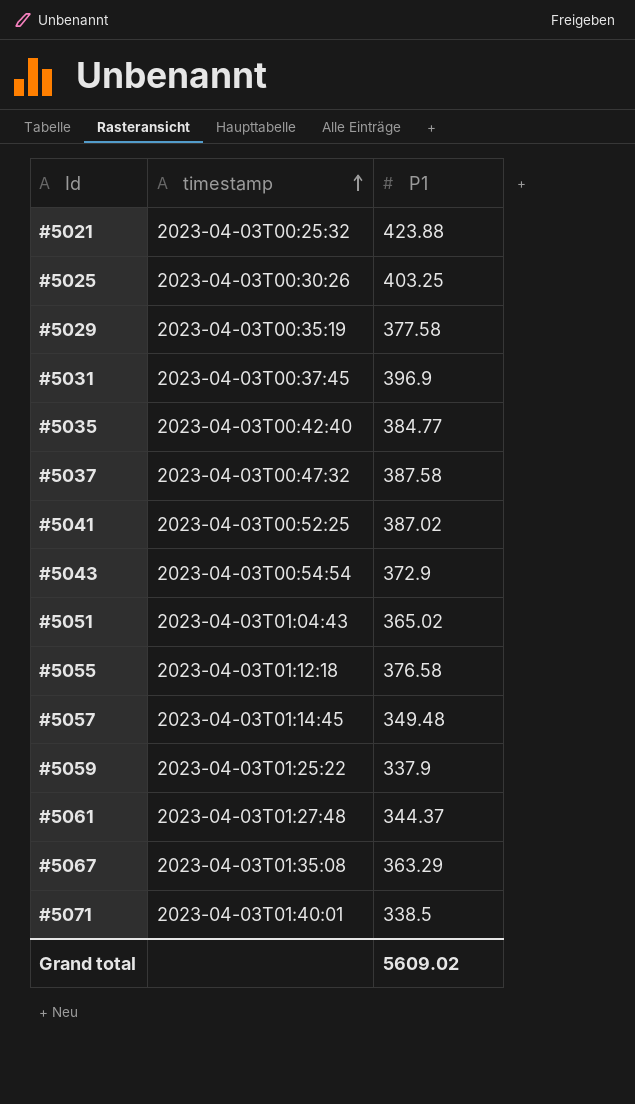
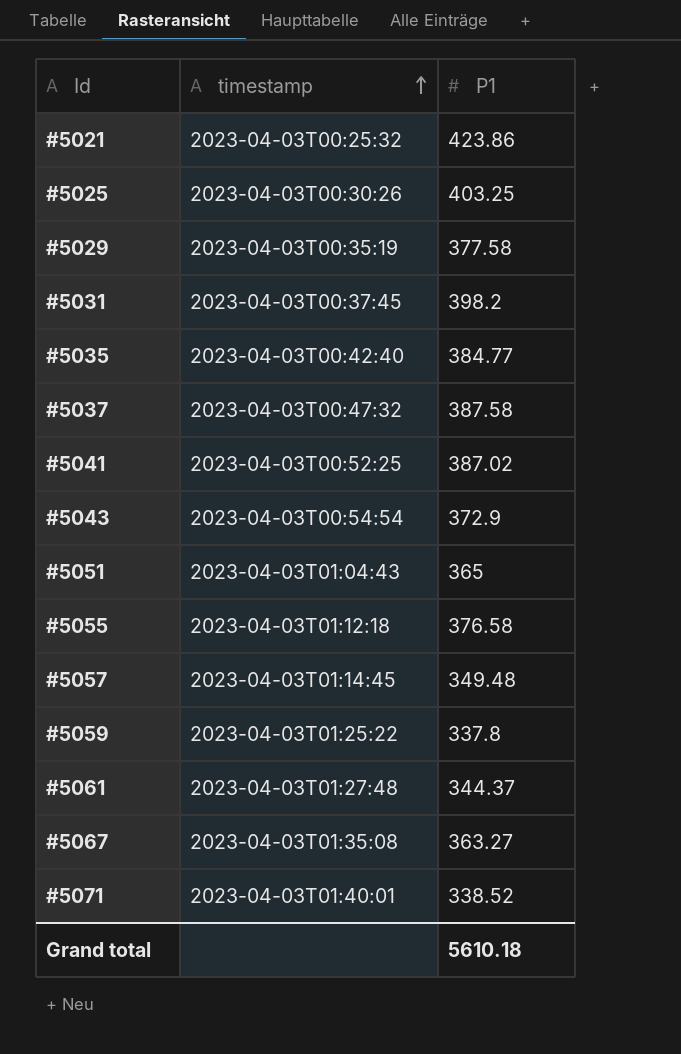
#5021 | P1: 423.88 -> 423.86
#5031 | P1: 396.9 -> 398.2
#5051 | P1: 365.02 -> 365
#5059 | P1: 337.9 -> 337.8
#5067 | P1: 363.29 -> 363.27
#5071 | P1: 338.5 -> 338.52
Grand total | P1: 5609.02 -> 5610.18

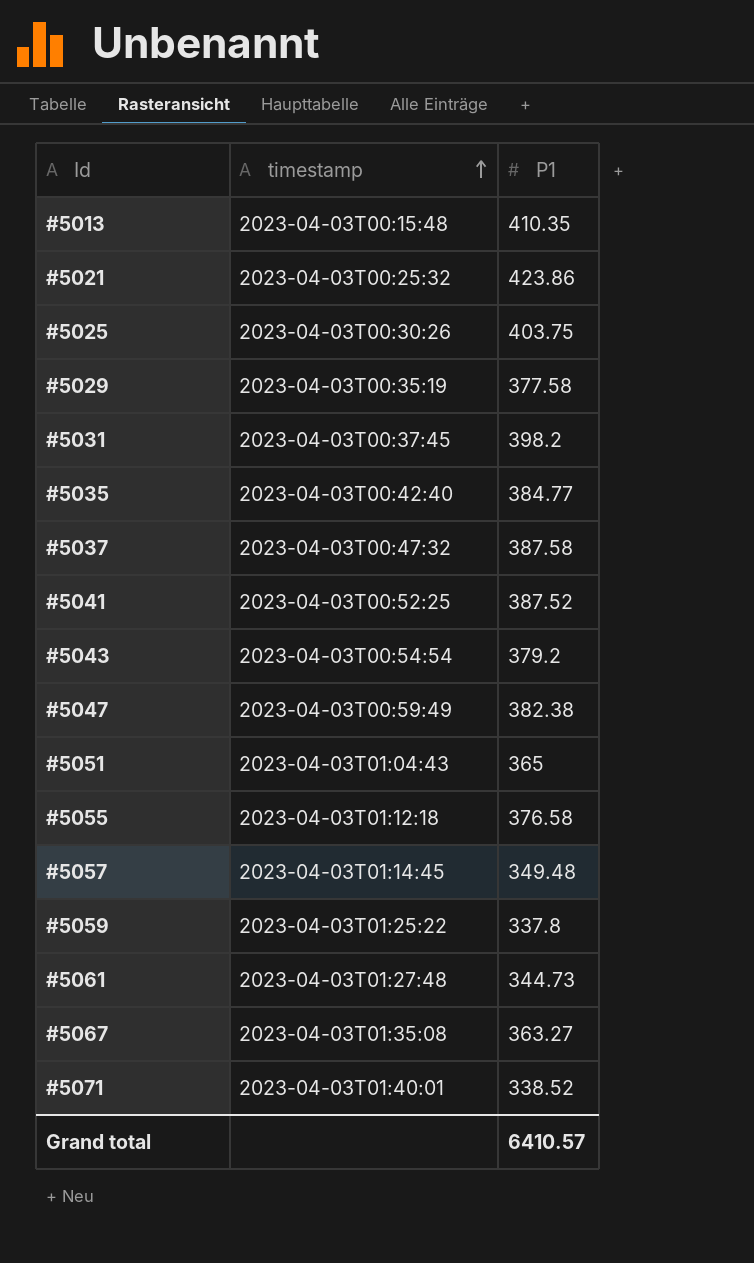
row #5013: none -> 2023-04-03T00:15:48 | 410.35
#5025 | P1: 403.25 -> 403.75
#5041 | P1: 387.02 -> 387.52
#5043 | P1: 372.9 -> 379.2
row #5047: none -> 2023-04-03T00:59:49 | 382.38
#5061 | P1: 344.37 -> 344.73
Grand total | P1: 5610.18 -> 6410.57

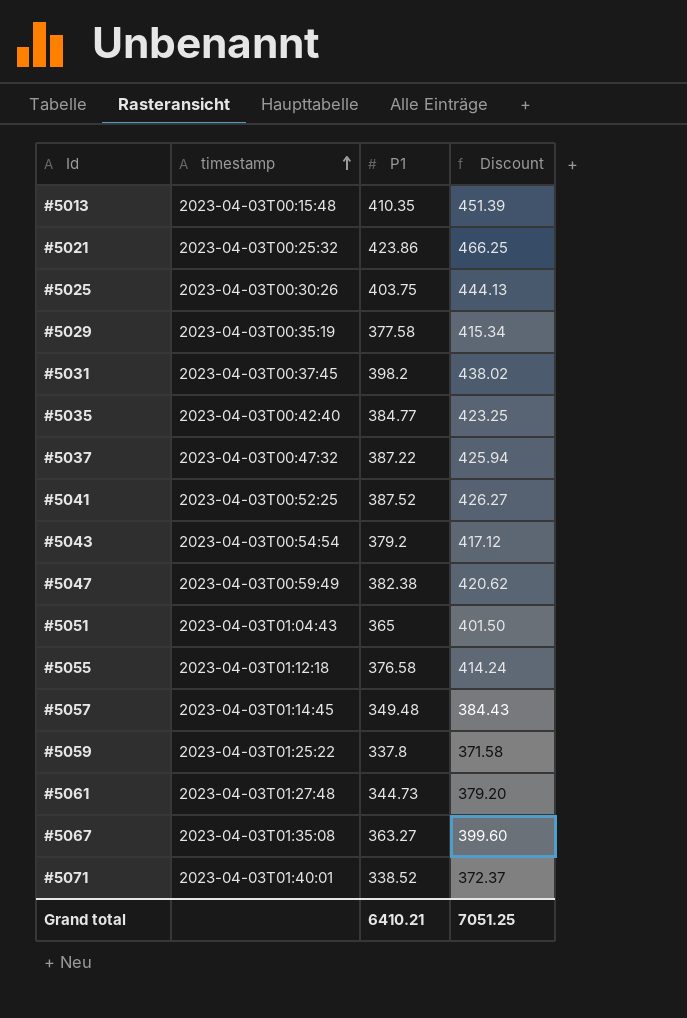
column Discount | formula: none -> [P1] * 1.1
#5037 | P1: 387.58 -> 387.22
Grand total | P1: 6410.57 -> 6410.21

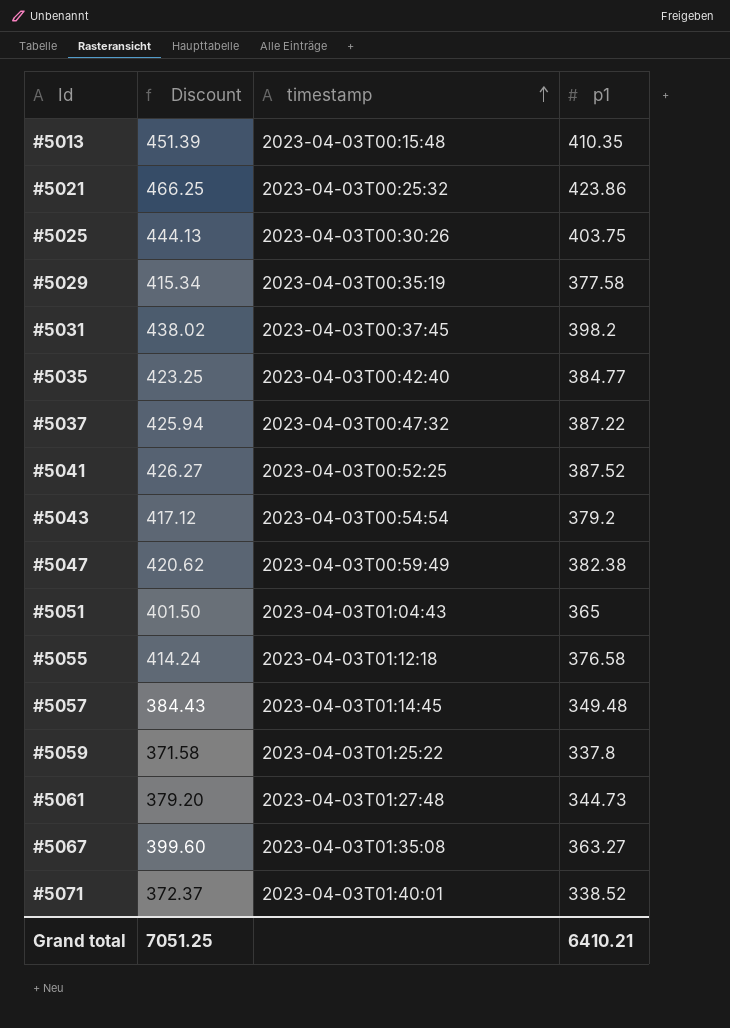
column Discount | position: 4 -> 2
column name: P1 -> p1

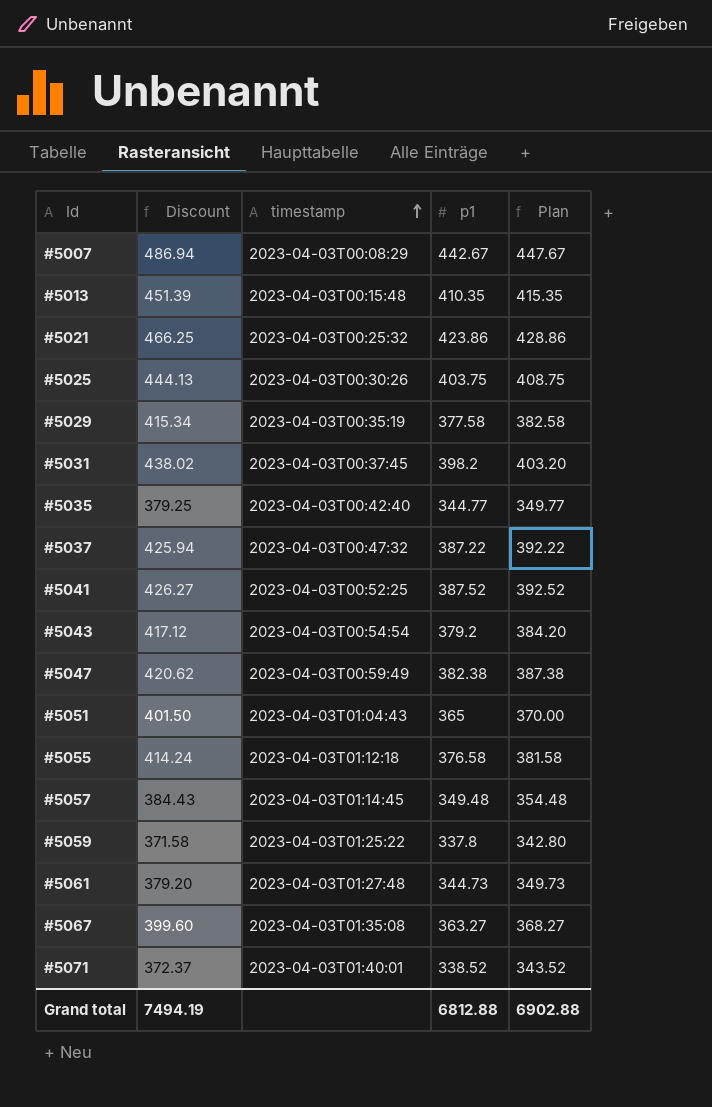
column Plan | formula: none -> [p1] + 5
row #5007: none -> 486.94 | 2023-04-03T00:08:29 | 442.67 | 447.67
#5035 | Discount: 423.25 -> 379.25
#5035 | p1: 384.77 -> 344.77
Grand total | Discount: 7051.25 -> 7494.19
Grand total | p1: 6410.21 -> 6812.88

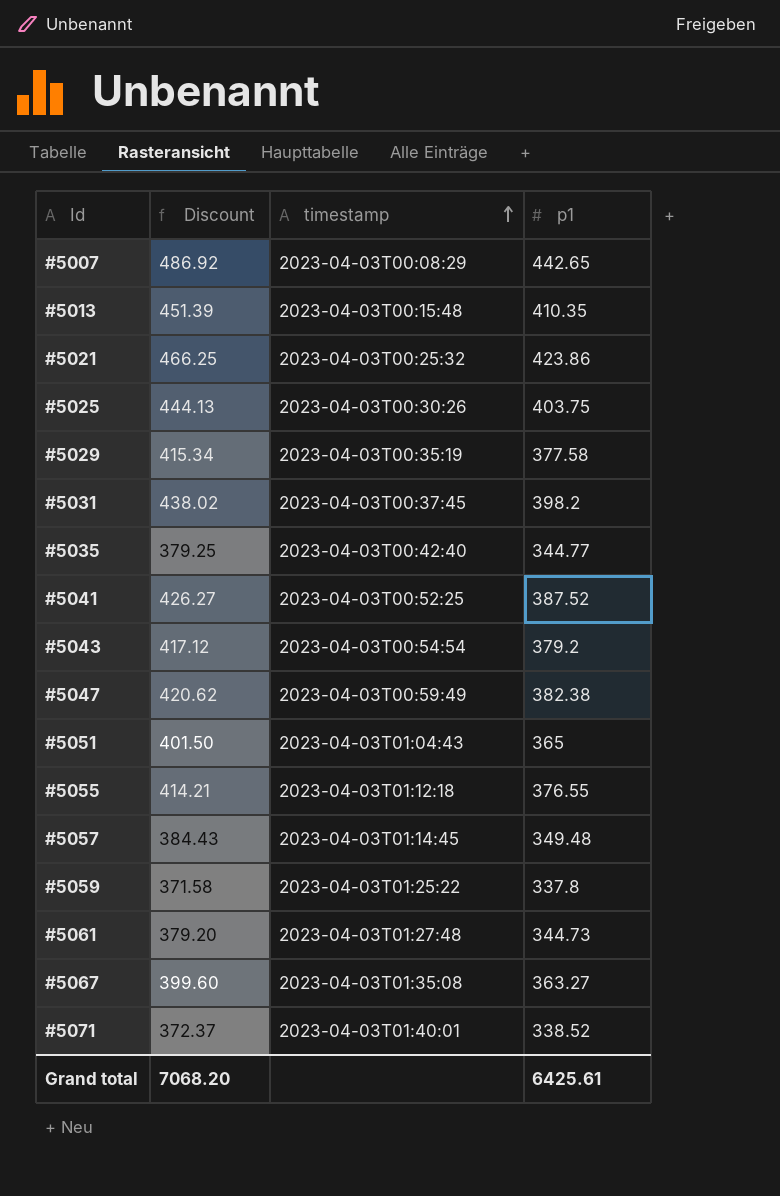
column Plan | formula: [p1] + 5 -> none
row #5037: 425.94 | 2023-04-03T00:47:32 | 387.22 | 392.22 -> none
#5007 | Discount: 486.94 -> 486.92
#5007 | p1: 442.67 -> 442.65
#5055 | Discount: 414.24 -> 414.21
#5055 | p1: 376.58 -> 376.55
Grand total | Discount: 7494.19 -> 7068.20
Grand total | p1: 6812.88 -> 6425.61

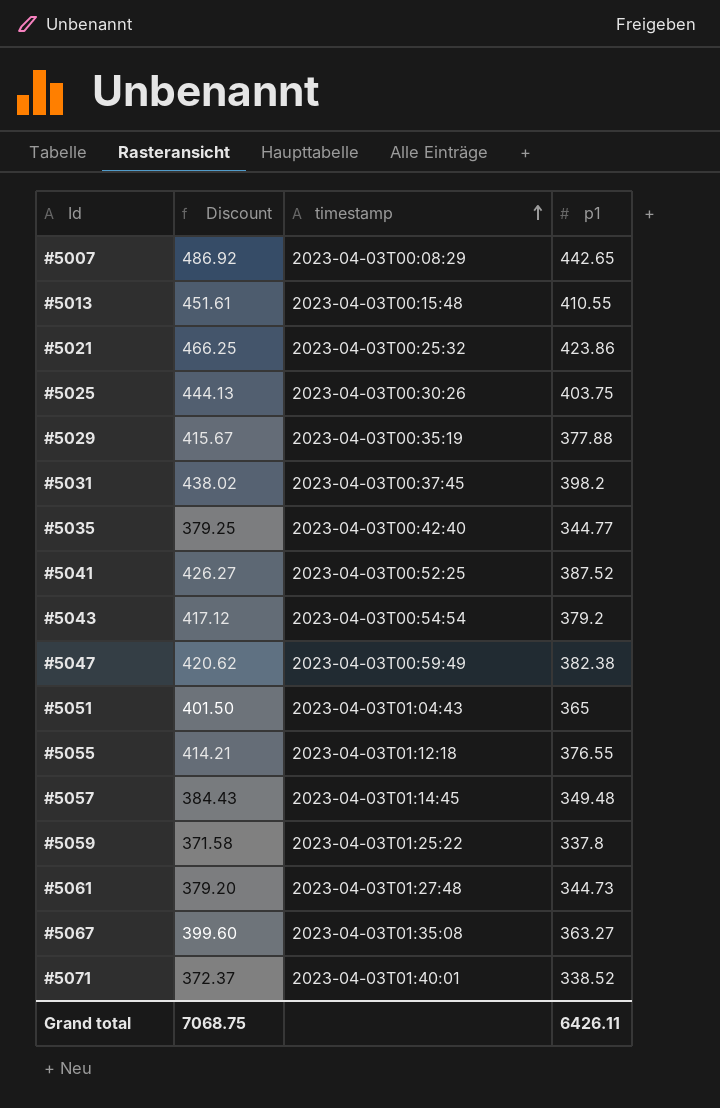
#5013 | Discount: 451.39 -> 451.61
#5013 | p1: 410.35 -> 410.55
#5029 | Discount: 415.34 -> 415.67
#5029 | p1: 377.58 -> 377.88
Grand total | Discount: 7068.20 -> 7068.75
Grand total | p1: 6425.61 -> 6426.11

